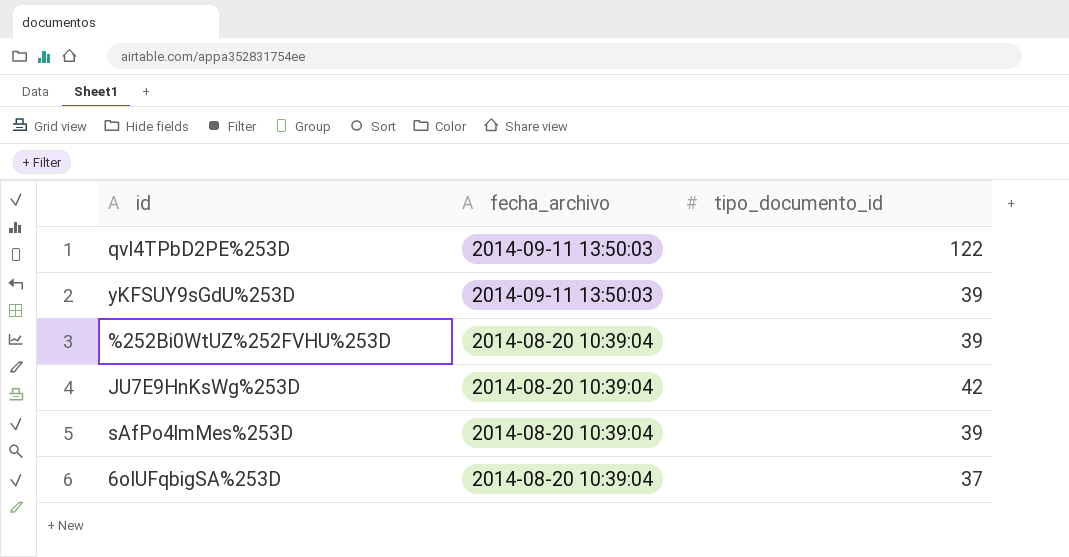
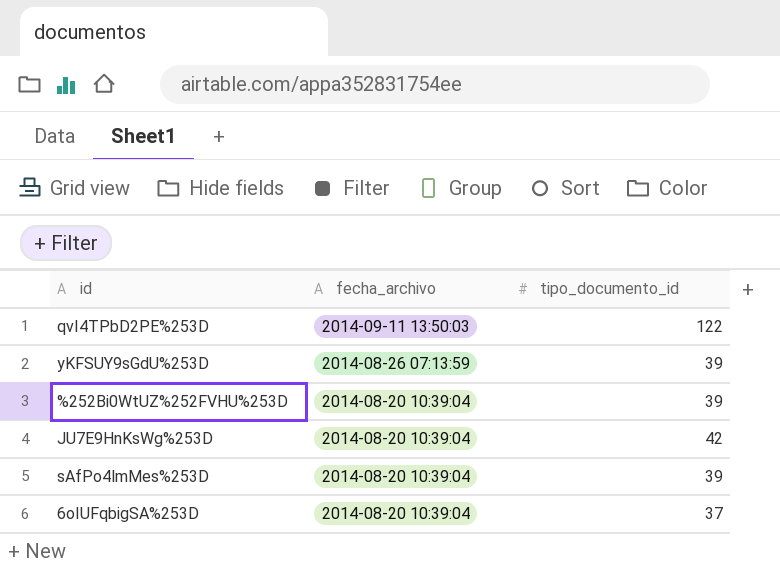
yKFSUY9sGdU%253D | fecha_archivo: 2014-09-11 13:50:03 -> 2014-08-26 07:13:59

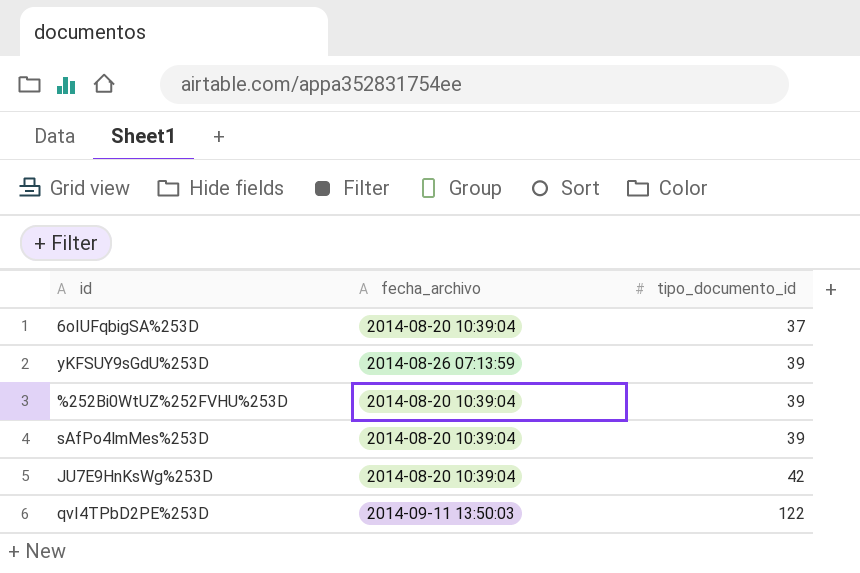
row order: fecha_archivo descending -> tipo_documento_id ascending

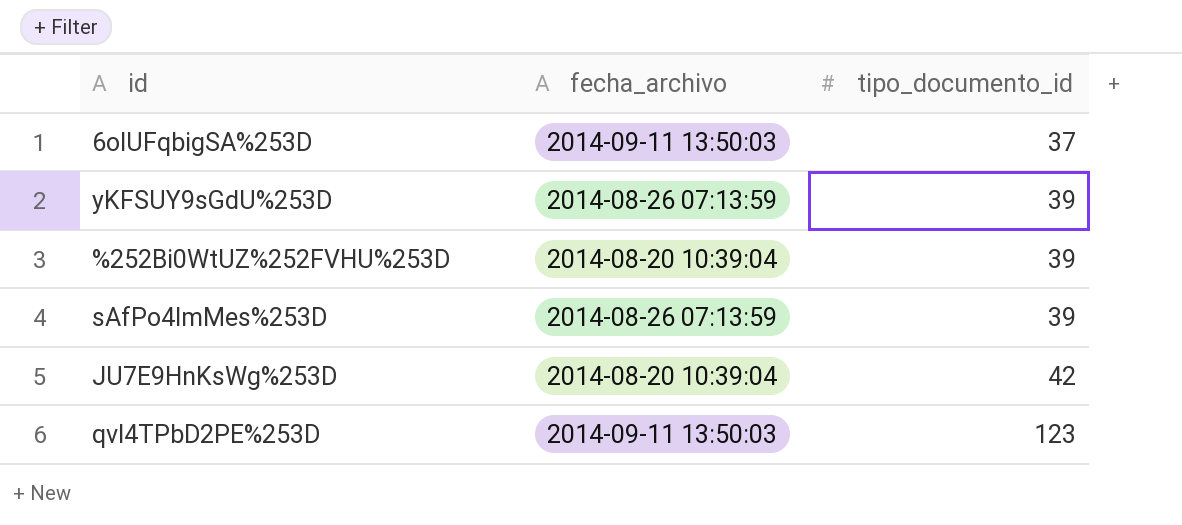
6oIUFqbigSA%253D | fecha_archivo: 2014-08-20 10:39:04 -> 2014-09-11 13:50:03
sAfPo4lmMes%253D | fecha_archivo: 2014-08-20 10:39:04 -> 2014-08-26 07:13:59
qvI4TPbD2PE%253D | tipo_documento_id: 122 -> 123

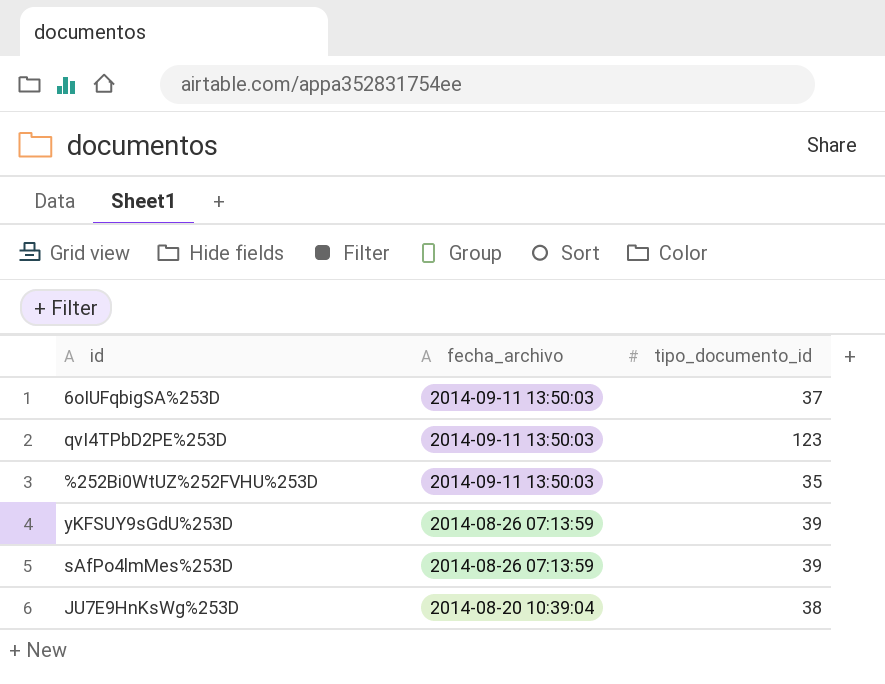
row order: tipo_documento_id ascending -> fecha_archivo descending
%252Bi0WtUZ%252FVHU%253D | fecha_archivo: 2014-08-20 10:39:04 -> 2014-09-11 13:50:03
%252Bi0WtUZ%252FVHU%253D | tipo_documento_id: 39 -> 35
JU7E9HnKsWg%253D | tipo_documento_id: 42 -> 38

